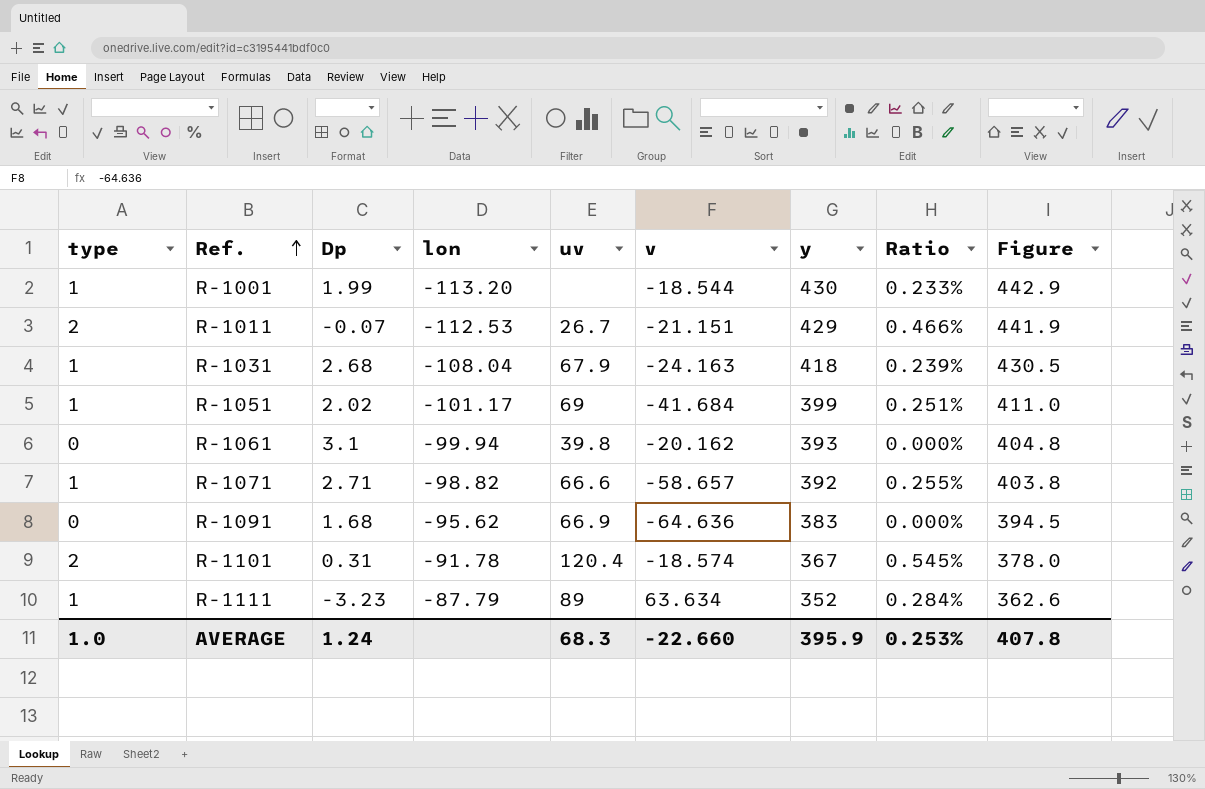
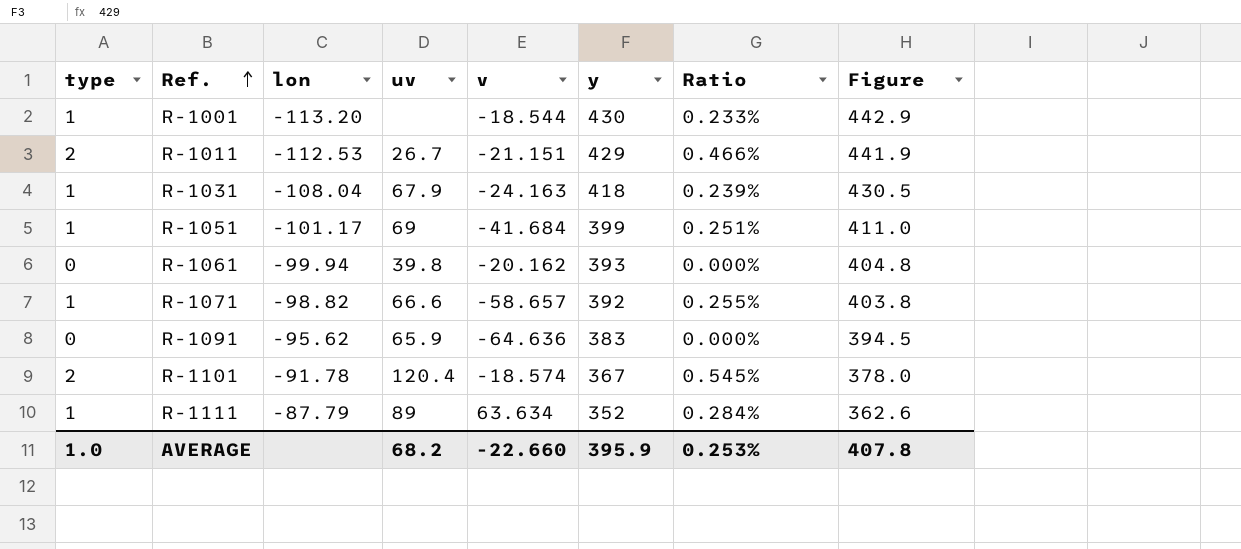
column Dp | position: 3 -> none
R-1091 | uv: 66.9 -> 65.9
AVERAGE | uv: 68.3 -> 68.2

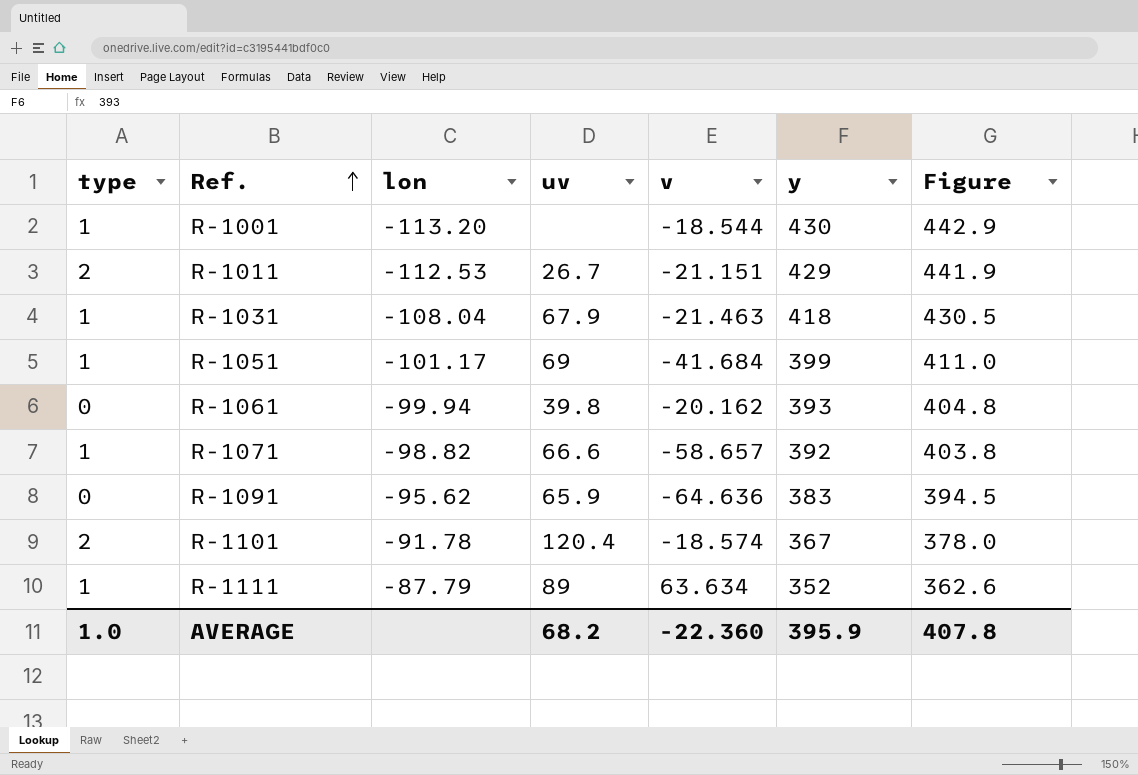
column Ratio | formula: [type] / [y] -> none
R-1031 | v: -24.163 -> -21.463
AVERAGE | v: -22.660 -> -22.360

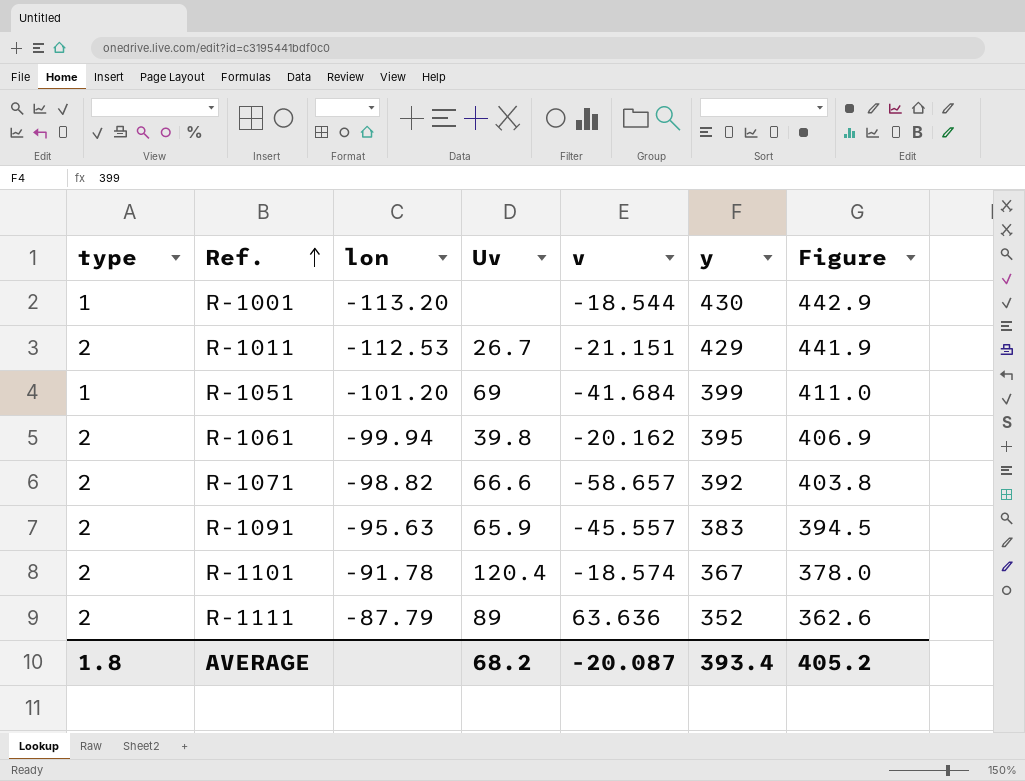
column name: uv -> Uv
row R-1031: 1 | -108.04 | 67.9 | -21.463 | 418 | 430.5 -> none
R-1051 | lon: -101.17 -> -101.20
R-1061 | type: 0 -> 2
R-1061 | y: 393 -> 395
R-1061 | Figure: 404.8 -> 406.9
R-1071 | type: 1 -> 2
R-1091 | type: 0 -> 2
R-1091 | lon: -95.62 -> -95.63
R-1091 | v: -64.636 -> -45.557
R-1111 | type: 1 -> 2
R-1111 | v: 63.634 -> 63.636
AVERAGE | type: 1.0 -> 1.8
AVERAGE | v: -22.360 -> -20.087
AVERAGE | y: 395.9 -> 393.4
AVERAGE | Figure: 407.8 -> 405.2

